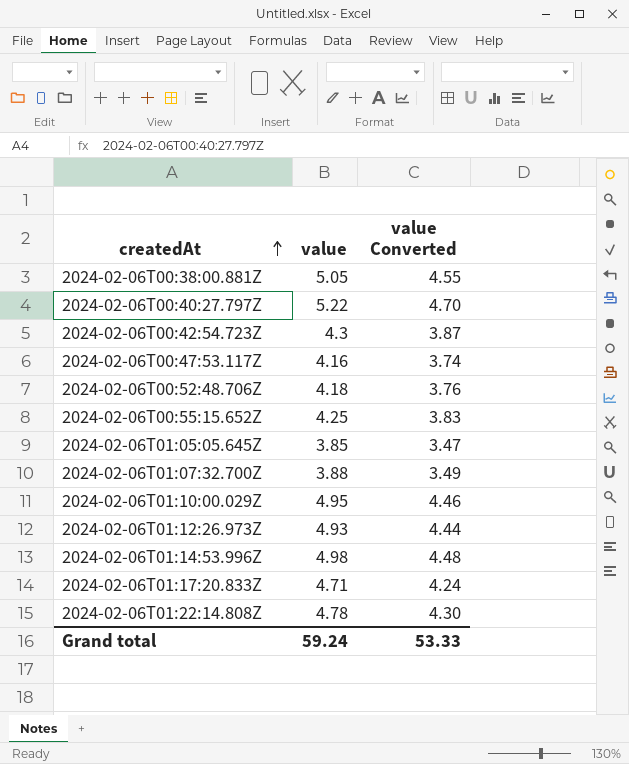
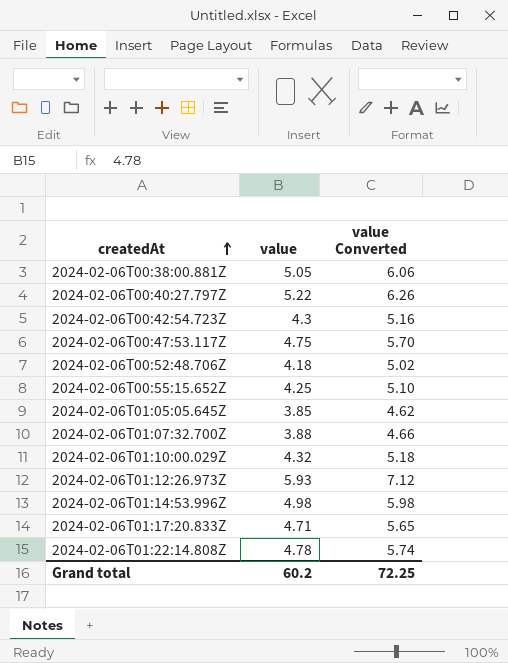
column value Converted | formula: [value] * 0.9 -> [value] * 1.2
2024-02-06T00:47:53.117Z | value: 4.16 -> 4.75
2024-02-06T01:10:00.029Z | value: 4.95 -> 4.32
2024-02-06T01:12:26.973Z | value: 4.93 -> 5.93
Grand total | value: 59.24 -> 60.2
Grand total | value Converted: 53.33 -> 72.25

